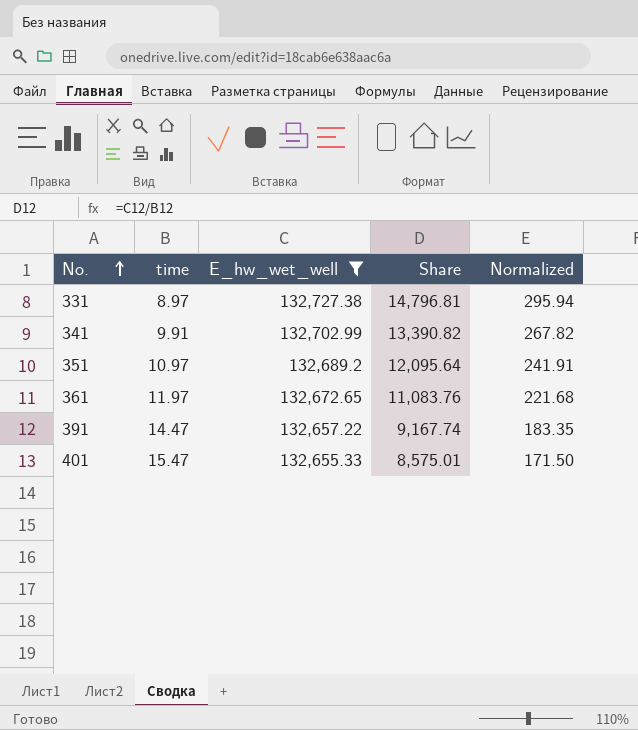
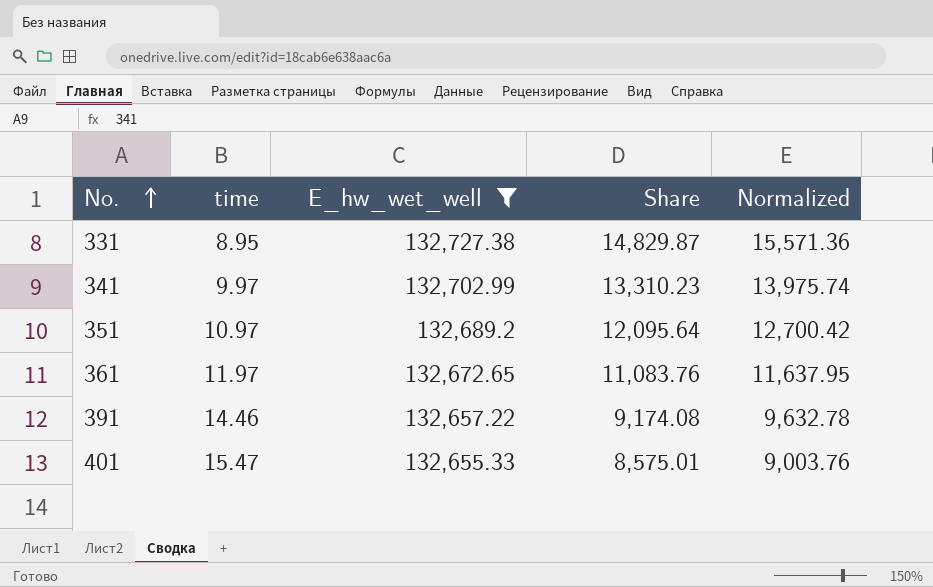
column Normalized | formula: [Share] * 0.02 -> [Share] * 1.05
331 | time: 8.97 -> 8.95
331 | Share: 14,796.81 -> 14,829.87
341 | time: 9.91 -> 9.97
341 | Share: 13,390.82 -> 13,310.23
391 | time: 14.47 -> 14.46
391 | Share: 9,167.74 -> 9,174.08

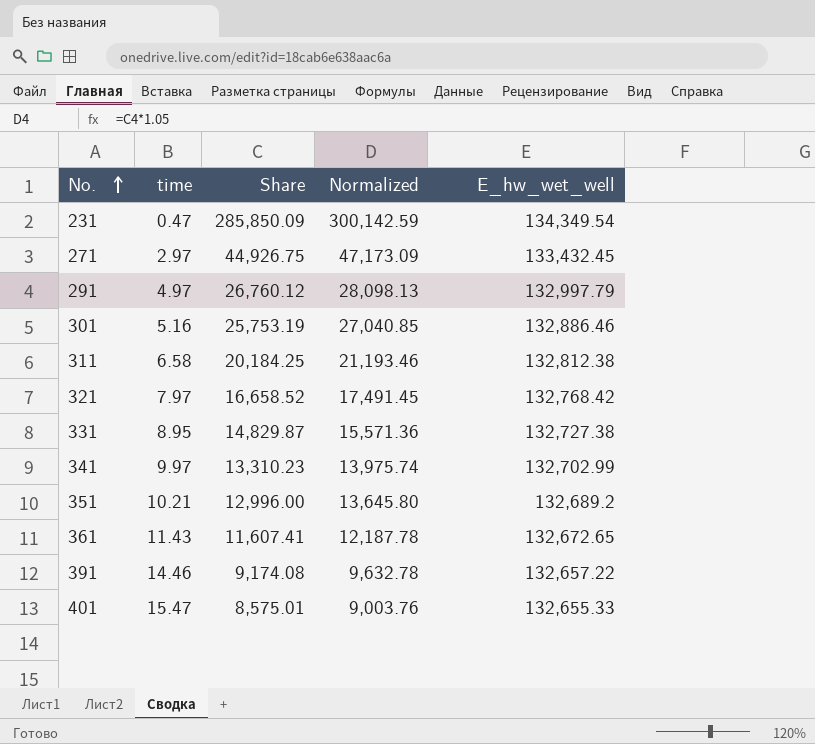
filter: E_hw_wet_well <= 132,727.38 -> none
column E_hw_wet_well | position: 3 -> 5
351 | time: 10.97 -> 10.21
351 | Share: 12,095.64 -> 12,996.00
351 | Normalized: 12,700.42 -> 13,645.80
361 | time: 11.97 -> 11.43
361 | Share: 11,083.76 -> 11,607.41
361 | Normalized: 11,637.95 -> 12,187.78

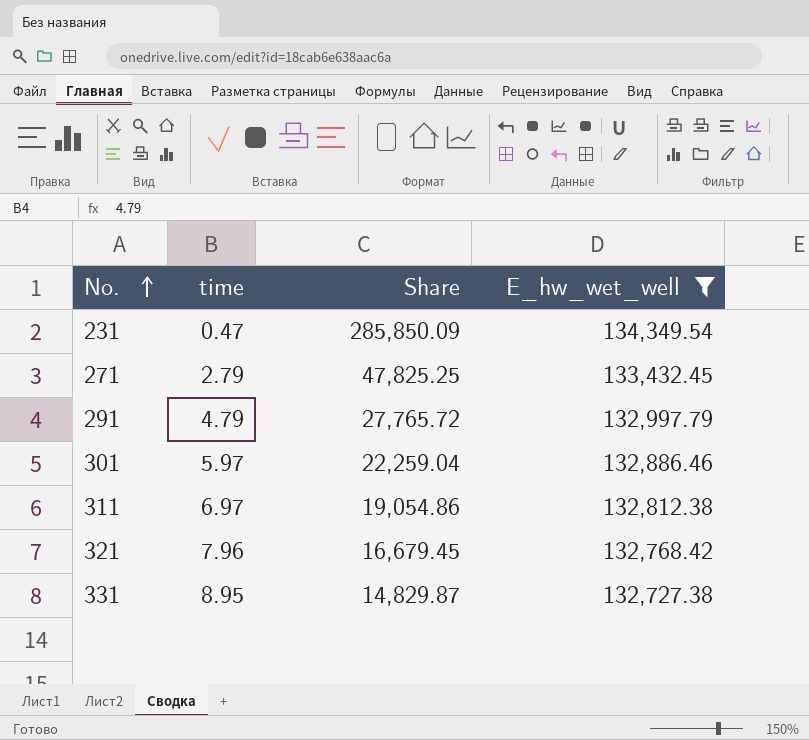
filter: none -> E_hw_wet_well >= 132,727.38
column Normalized | formula: [Share] * 1.05 -> none
271 | time: 2.97 -> 2.79
271 | Share: 44,926.75 -> 47,825.25
291 | time: 4.97 -> 4.79
291 | Share: 26,760.12 -> 27,765.72
301 | time: 5.16 -> 5.97
301 | Share: 25,753.19 -> 22,259.04
311 | time: 6.58 -> 6.97
311 | Share: 20,184.25 -> 19,054.86
321 | time: 7.97 -> 7.96
321 | Share: 16,658.52 -> 16,679.45

